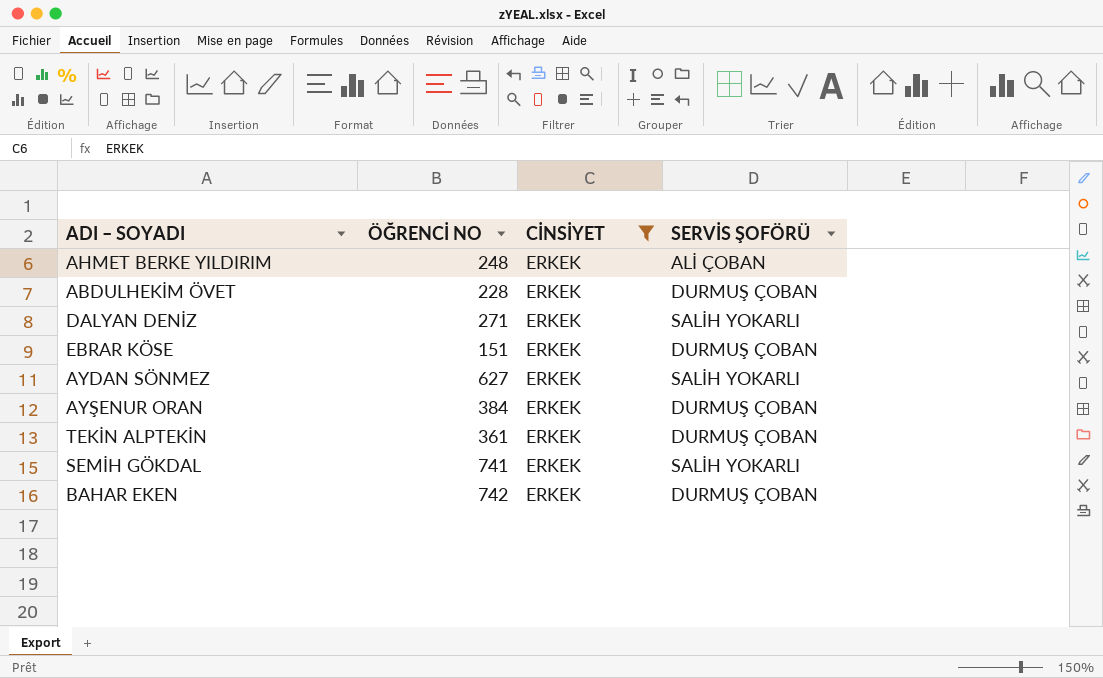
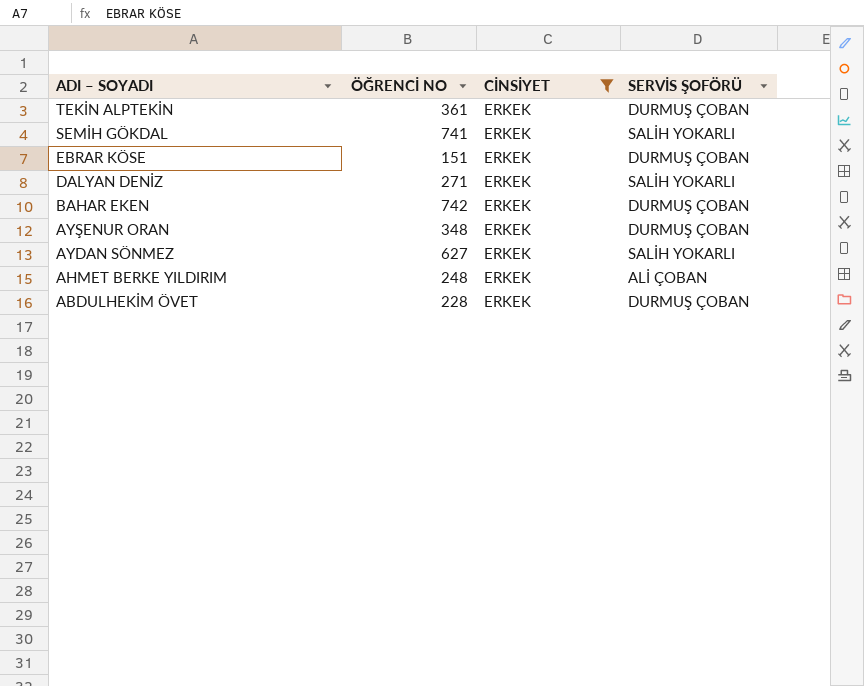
row order: none -> ADI – SOYADI descending
AYŞENUR ORAN | ÖĞRENCİ NO: 384 -> 348

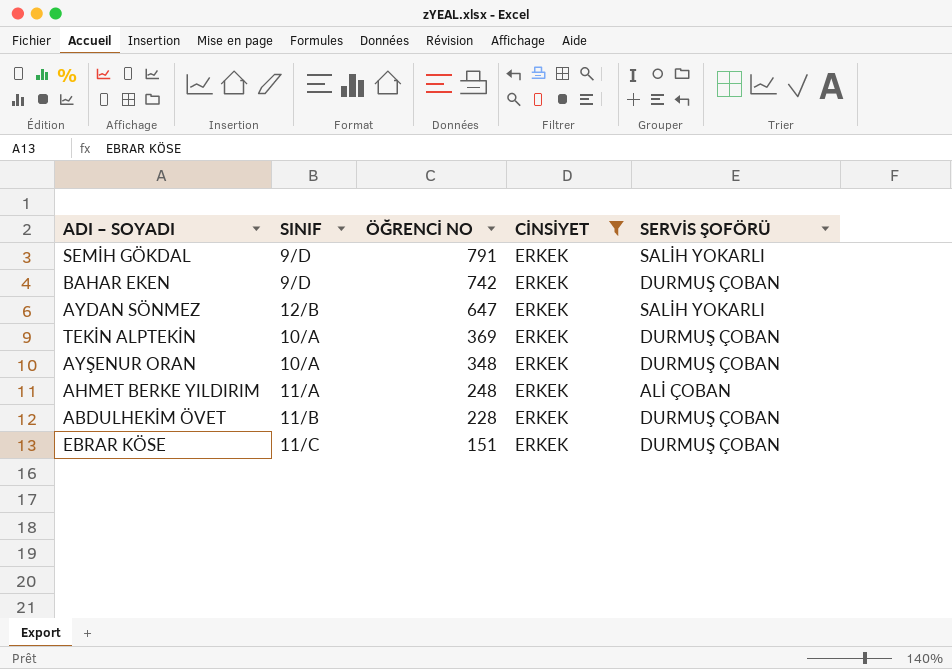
row order: ADI – SOYADI descending -> ÖĞRENCİ NO descending
column SINIF | position: none -> 2
row DALYAN DENİZ: 271 | ERKEK | SALİH YOKARLI -> none
SEMİH GÖKDAL | ÖĞRENCİ NO: 741 -> 791
AYDAN SÖNMEZ | ÖĞRENCİ NO: 627 -> 647
TEKİN ALPTEKİN | ÖĞRENCİ NO: 361 -> 369

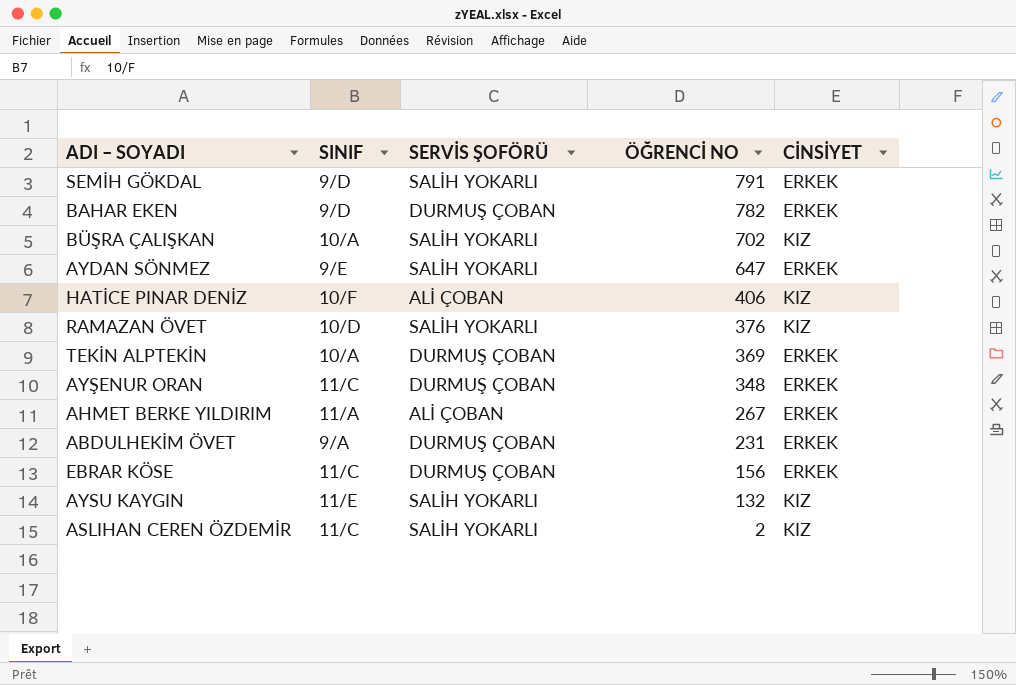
filter: CİNSİYET = ERKEK -> none
column SERVİS ŞOFÖRÜ | position: 5 -> 3
BAHAR EKEN | ÖĞRENCİ NO: 742 -> 782
AYDAN SÖNMEZ | SINIF: 12/B -> 9/E
AYŞENUR ORAN | SINIF: 10/A -> 11/C
AHMET BERKE YILDIRIM | ÖĞRENCİ NO: 248 -> 267
ABDULHEKİM ÖVET | SINIF: 11/B -> 9/A
ABDULHEKİM ÖVET | ÖĞRENCİ NO: 228 -> 231
EBRAR KÖSE | ÖĞRENCİ NO: 151 -> 156

